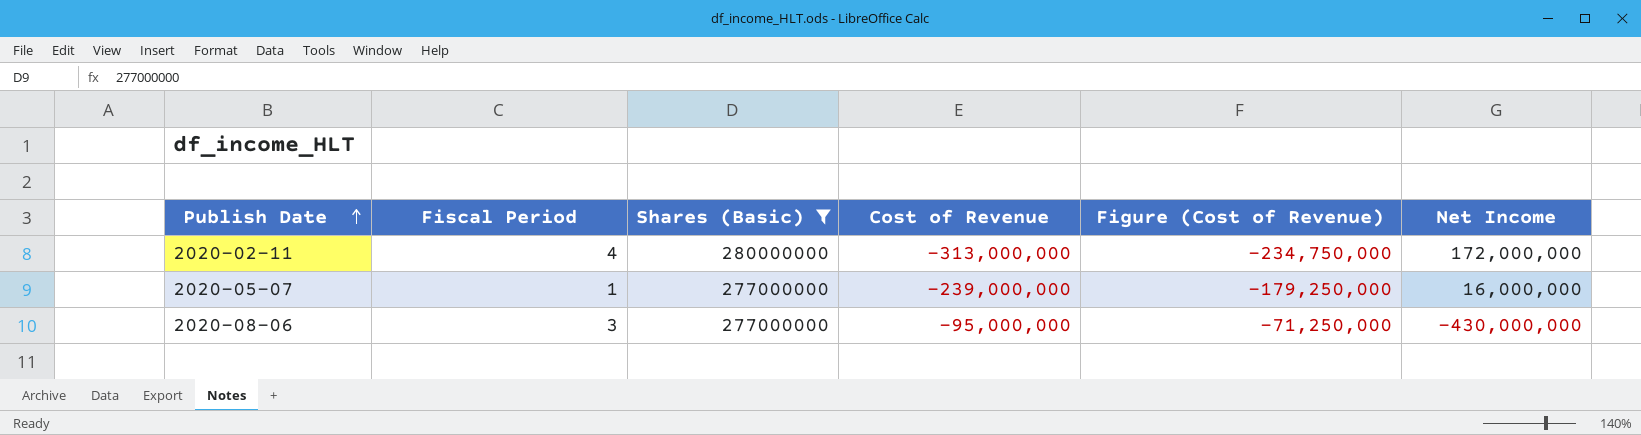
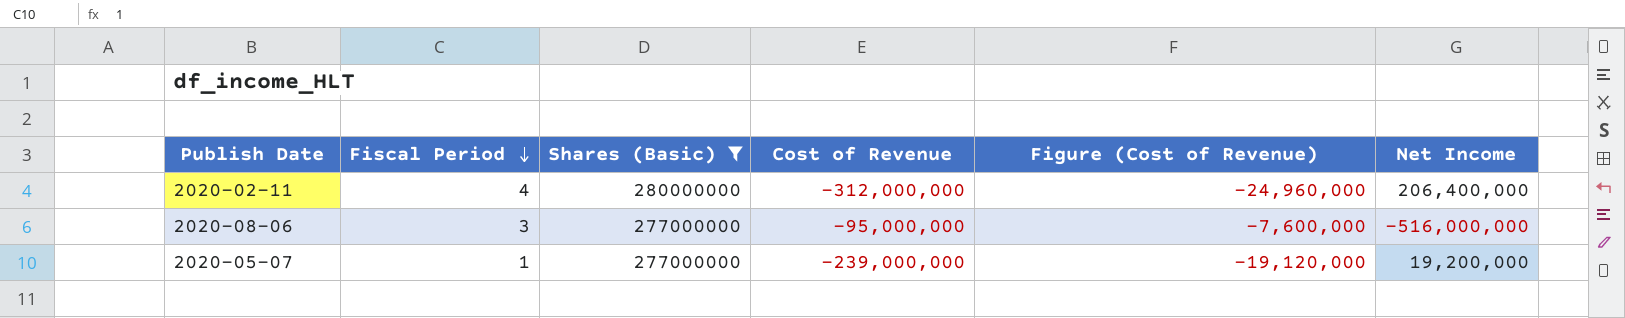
row order: Publish Date ascending -> Fiscal Period descending
column Figure (Cost of Revenue) | formula: [Cost of Revenue] * 0.75 -> [Cost of Revenue] * 0.08
2020-02-11 | Cost of Revenue: -313,000,000 -> -312,000,000
2020-02-11 | Net Income: 172,000,000 -> 206,400,000
2020-08-06 | Net Income: -430,000,000 -> -516,000,000
2020-05-07 | Net Income: 16,000,000 -> 19,200,000

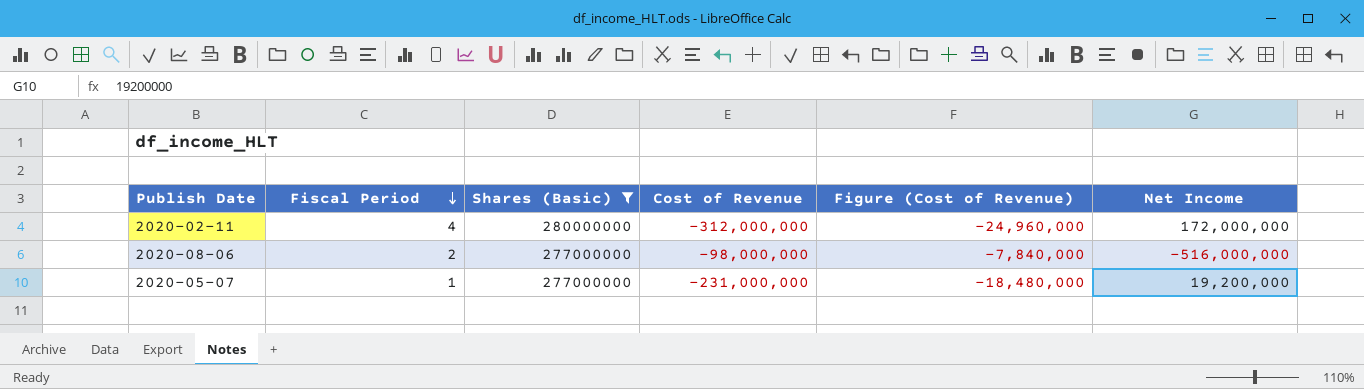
2020-02-11 | Net Income: 206,400,000 -> 172,000,000
2020-08-06 | Fiscal Period: 3 -> 2
2020-08-06 | Cost of Revenue: -95,000,000 -> -98,000,000
2020-08-06 | Figure (Cost of Revenue): -7,600,000 -> -7,840,000
2020-05-07 | Cost of Revenue: -239,000,000 -> -231,000,000
2020-05-07 | Figure (Cost of Revenue): -19,120,000 -> -18,480,000

